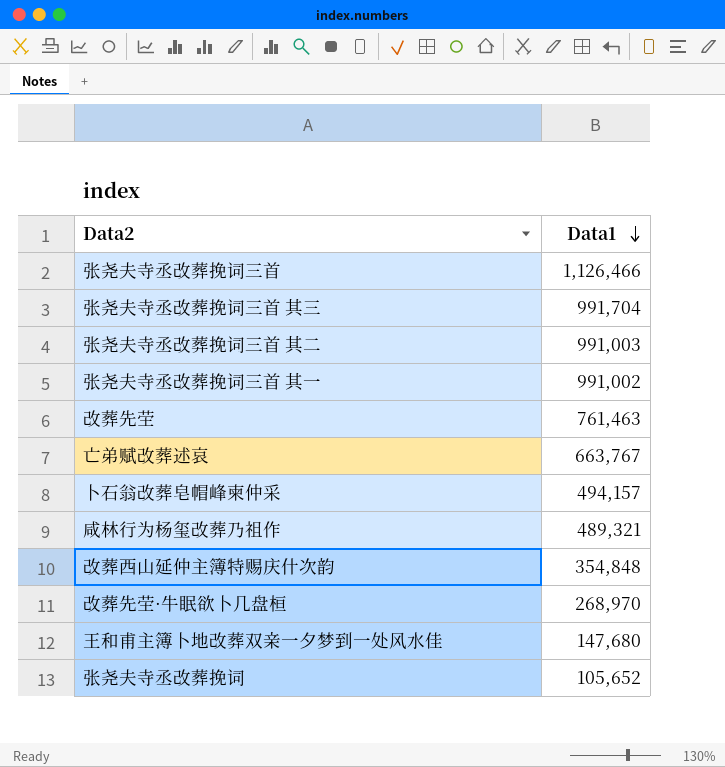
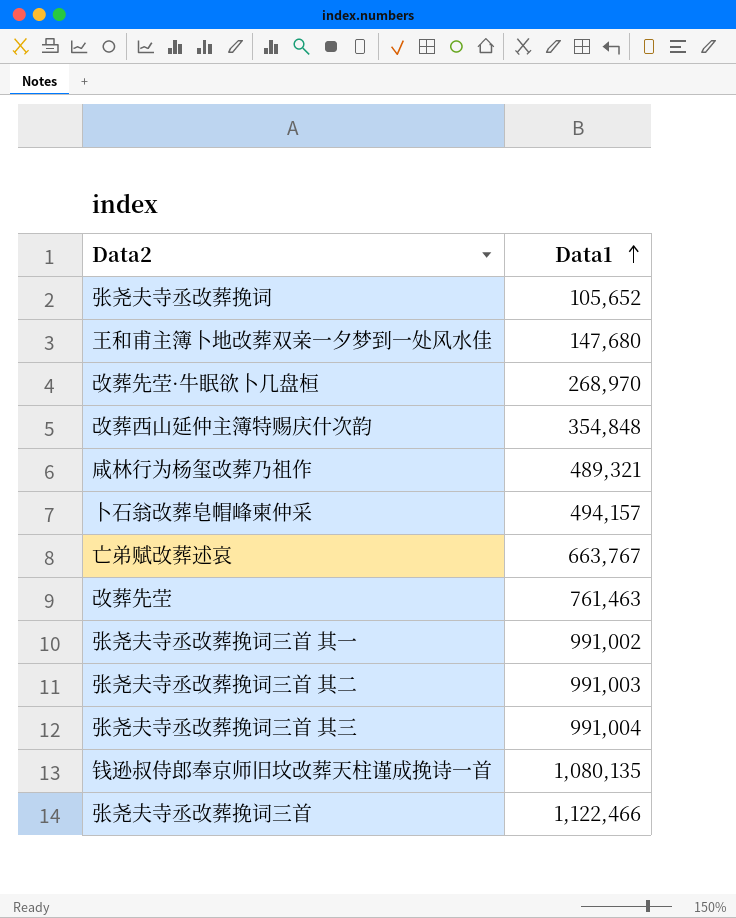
row order: Data1 descending -> Data1 ascending
张尧夫寺丞改葬挽词三首 其三 | Data1: 991,704 -> 991,004
row 钱逊叔侍郎奉京师旧坟改葬天柱谨成挽诗一首: none -> 1,080,135
张尧夫寺丞改葬挽词三首 | Data1: 1,126,466 -> 1,122,466

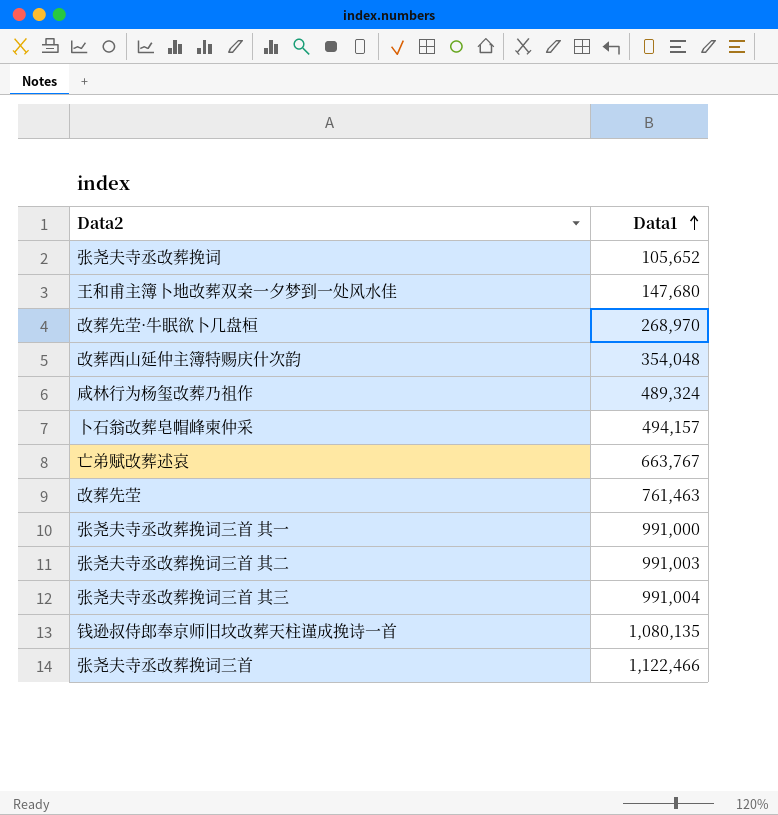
改葬西山延仲主簿特赐庆什次韵 | Data1: 354,848 -> 354,048
咸林行为杨玺改葬乃祖作 | Data1: 489,321 -> 489,324
张尧夫寺丞改葬挽词三首 其一 | Data1: 991,002 -> 991,000

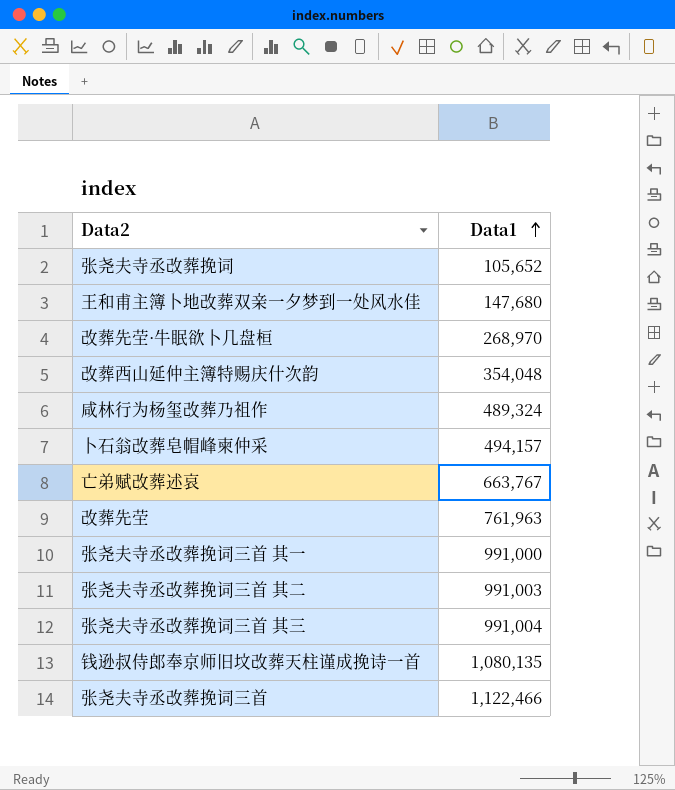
改葬先茔 | Data1: 761,463 -> 761,963

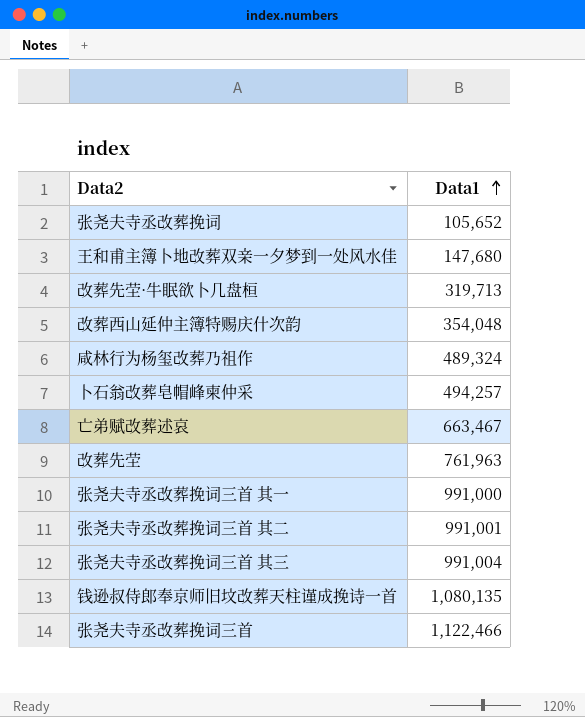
改葬先茔·牛眠欲卜几盘桓 | Data1: 268,970 -> 319,713
卜石翁改葬皂帽峰柬仲采 | Data1: 494,157 -> 494,257
亡弟赋改葬述哀 | Data1: 663,767 -> 663,467
张尧夫寺丞改葬挽词三首 其二 | Data1: 991,003 -> 991,001

